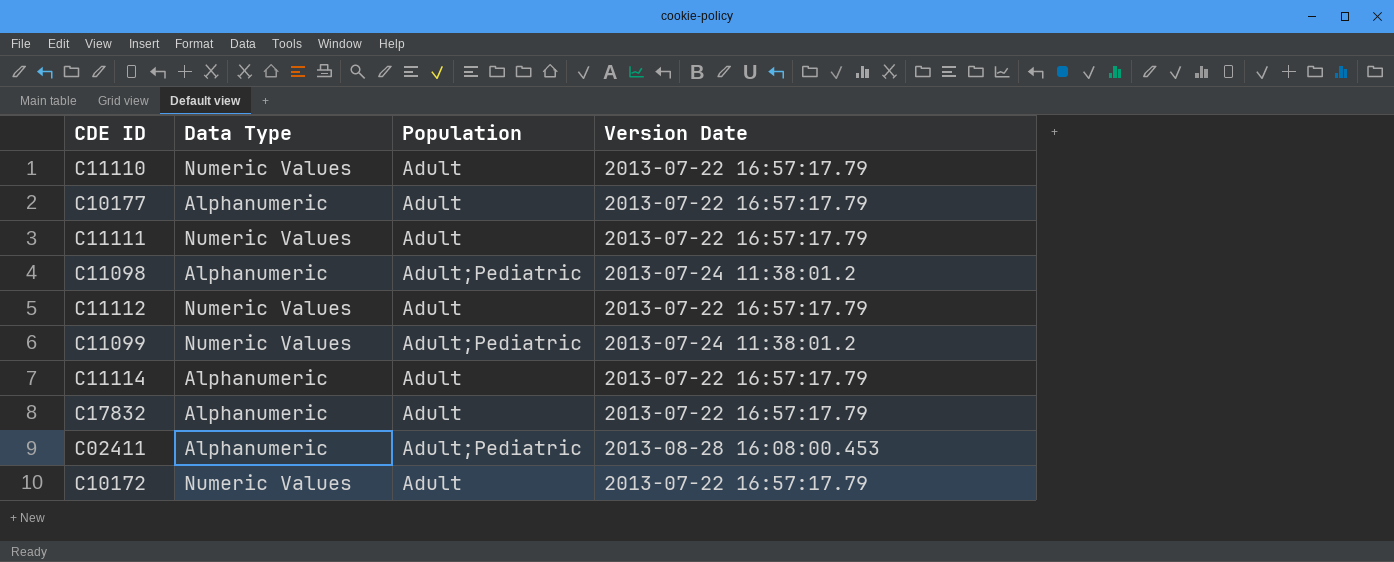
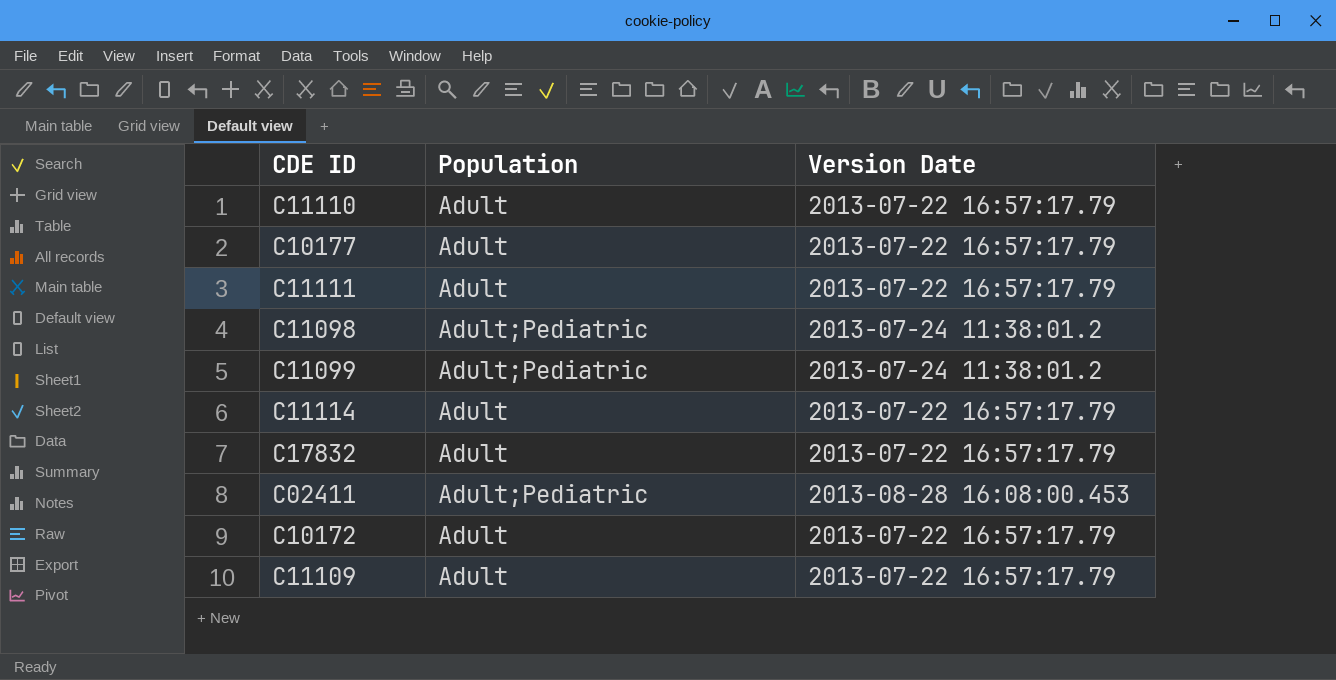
column Data Type | position: 2 -> none
row C11112: Numeric Values | Adult | 2013-07-22 16:57:17.79 -> none
row C11109: none -> Adult | 2013-07-22 16:57:17.79

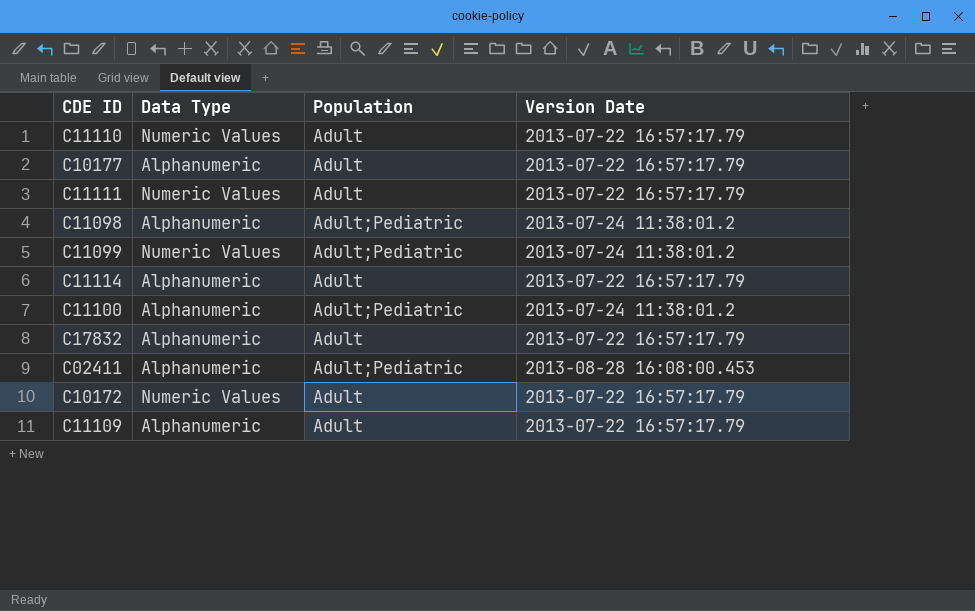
column Data Type | position: none -> 2
row C11100: none -> Alphanumeric | Adult;Pediatric | 2013-07-24 11:38:01.2

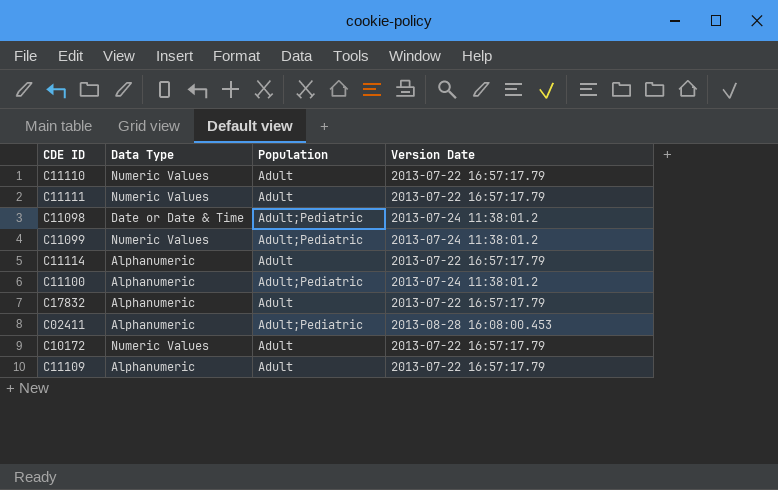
row C10177: Alphanumeric | Adult | 2013-07-22 16:57:17.79 -> none
C11098 | Data Type: Alphanumeric -> Date or Date & Time

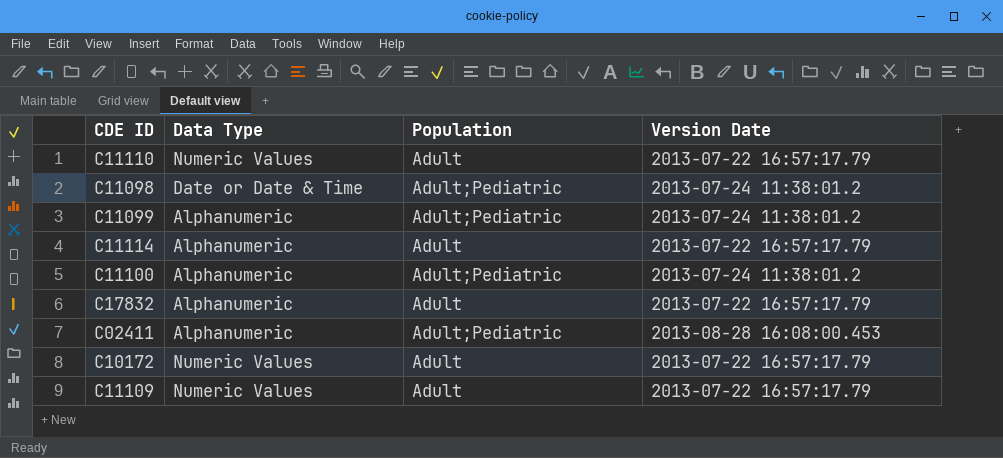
row C11111: Numeric Values | Adult | 2013-07-22 16:57:17.79 -> none
C11099 | Data Type: Numeric Values -> Alphanumeric
C11109 | Data Type: Alphanumeric -> Numeric Values

